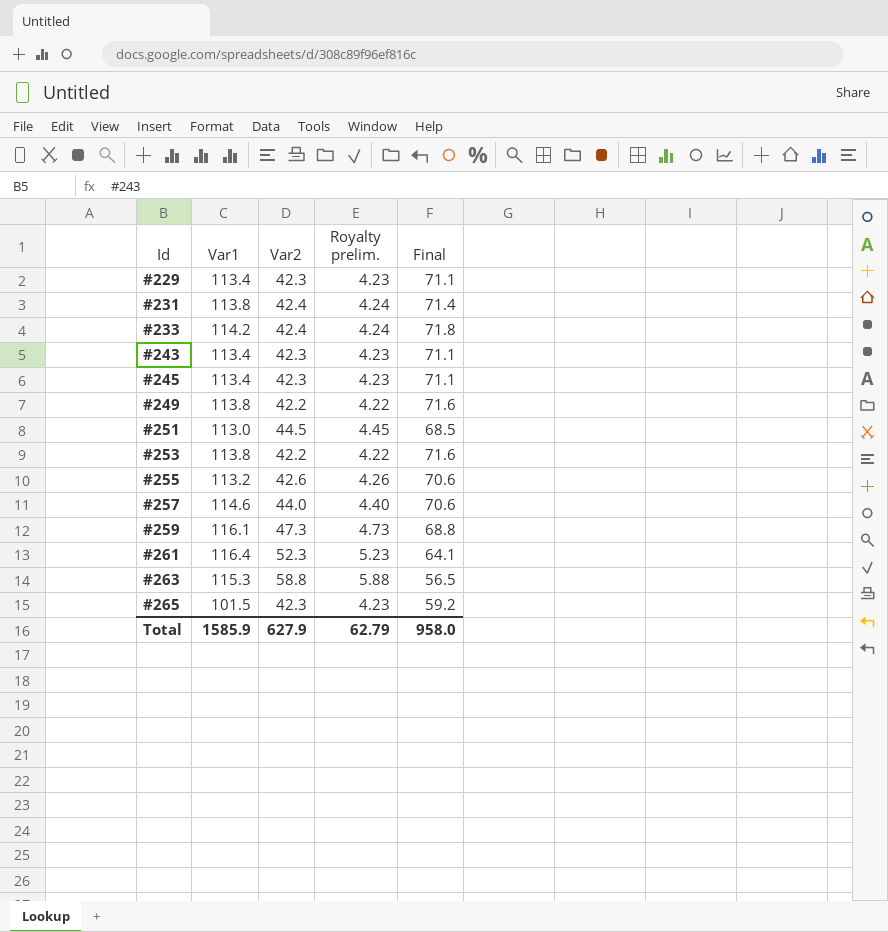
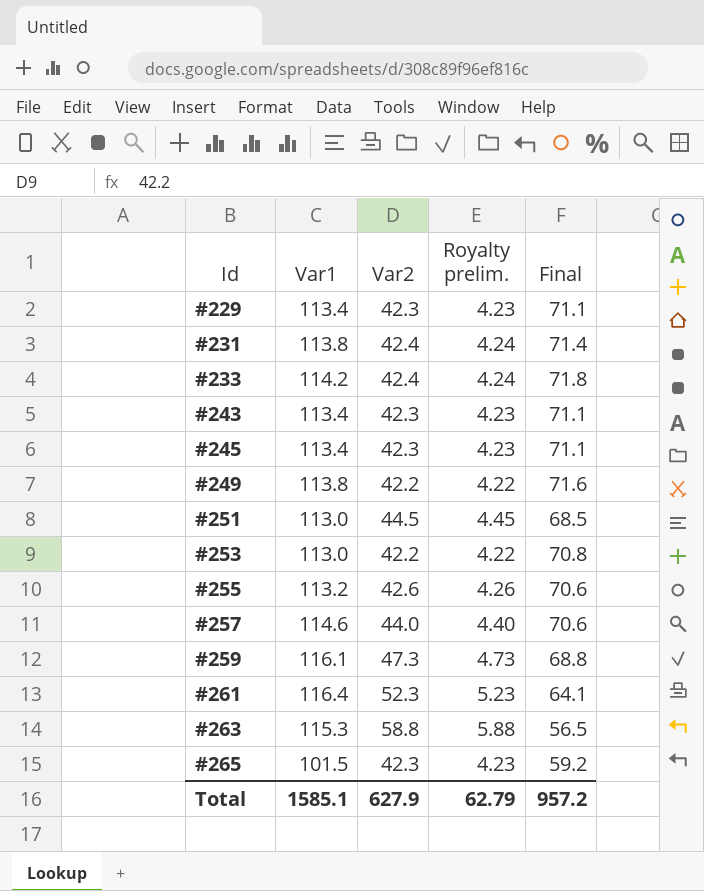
#253 | Var1: 113.8 -> 113.0
#253 | Final: 71.6 -> 70.8
Total | Var1: 1585.9 -> 1585.1
Total | Final: 958.0 -> 957.2

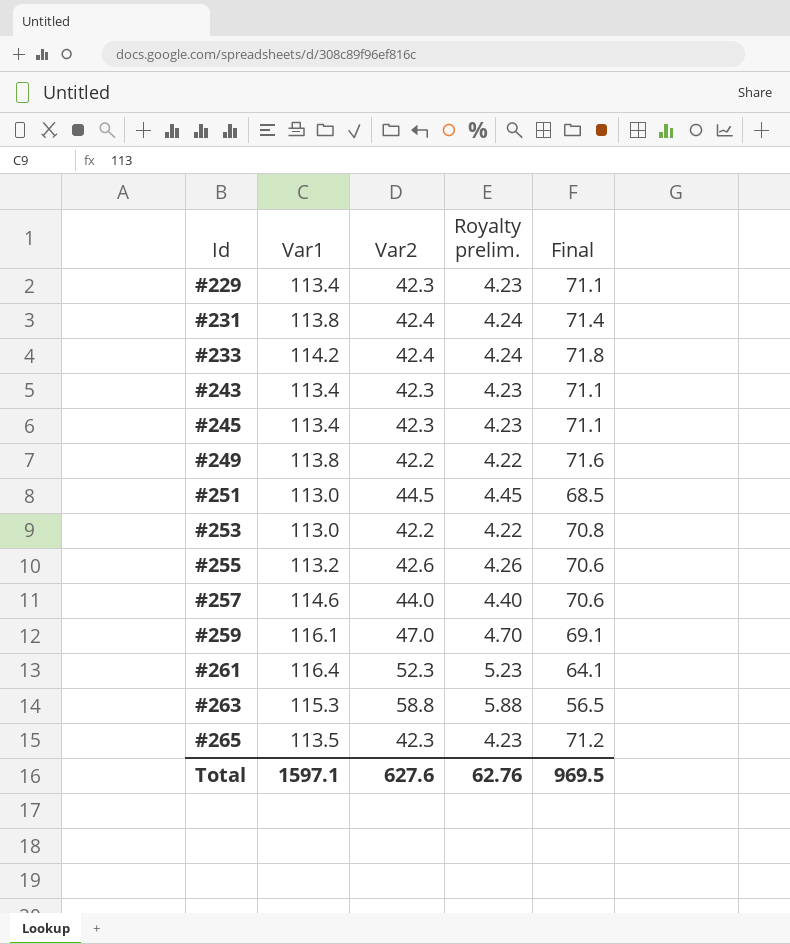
#259 | Var2: 47.3 -> 47.0
#259 | Royalty prelim.: 4.73 -> 4.70
#259 | Final: 68.8 -> 69.1
#265 | Var1: 101.5 -> 113.5
#265 | Final: 59.2 -> 71.2
Total | Var1: 1585.1 -> 1597.1
Total | Var2: 627.9 -> 627.6
Total | Royalty prelim.: 62.79 -> 62.76
Total | Final: 957.2 -> 969.5

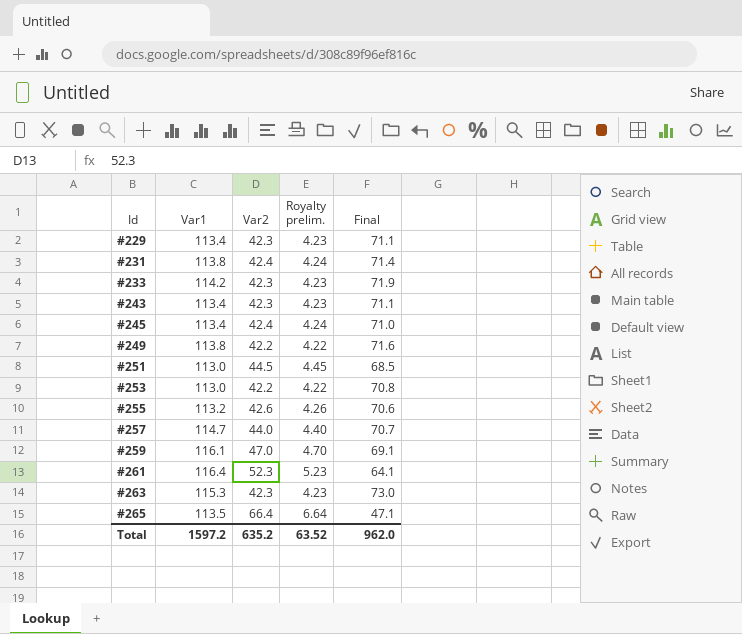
#233 | Var2: 42.4 -> 42.3
#233 | Royalty prelim.: 4.24 -> 4.23
#233 | Final: 71.8 -> 71.9
#245 | Var2: 42.3 -> 42.4
#245 | Royalty prelim.: 4.23 -> 4.24
#245 | Final: 71.1 -> 71.0
#257 | Var1: 114.6 -> 114.7
#257 | Final: 70.6 -> 70.7
#263 | Var2: 58.8 -> 42.3
#263 | Royalty prelim.: 5.88 -> 4.23
#263 | Final: 56.5 -> 73.0
#265 | Var2: 42.3 -> 66.4
#265 | Royalty prelim.: 4.23 -> 6.64
#265 | Final: 71.2 -> 47.1
Total | Var1: 1597.1 -> 1597.2
Total | Var2: 627.6 -> 635.2
Total | Royalty prelim.: 62.76 -> 63.52
Total | Final: 969.5 -> 962.0

